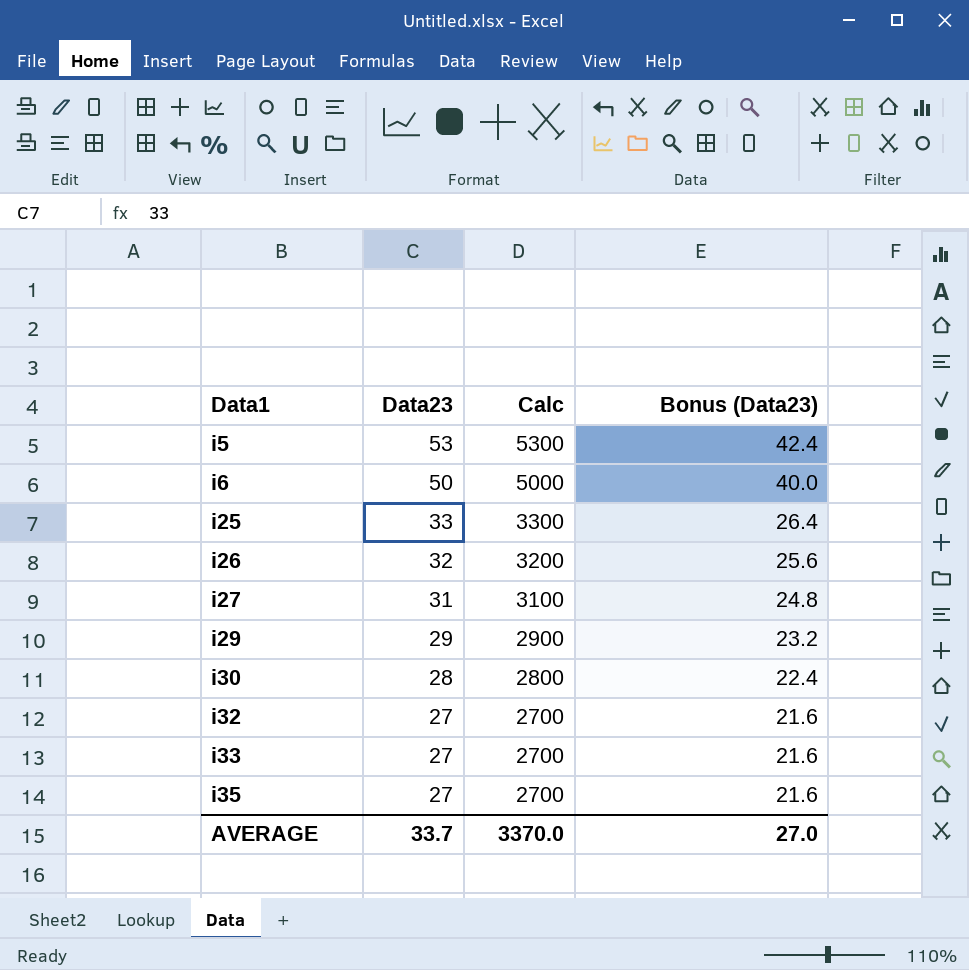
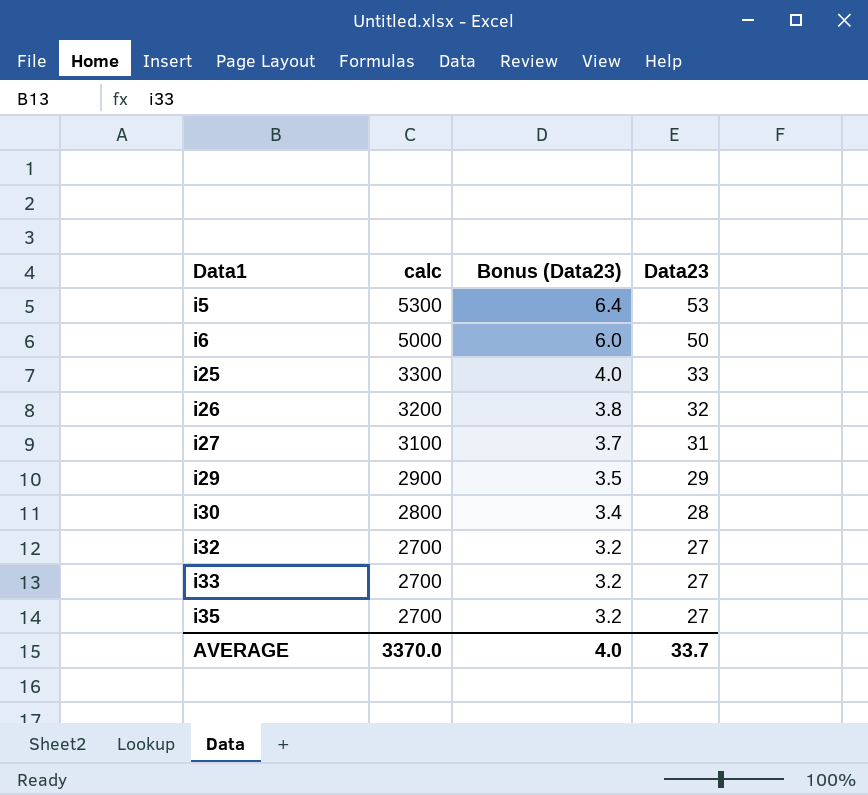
column name: Calc -> calc
column Bonus (Data23) | formula: [Data23] * 0.8 -> [Data23] * 0.12
column Data23 | position: 2 -> 4
AVERAGE | Bonus (Data23): 27.0 -> 4.0

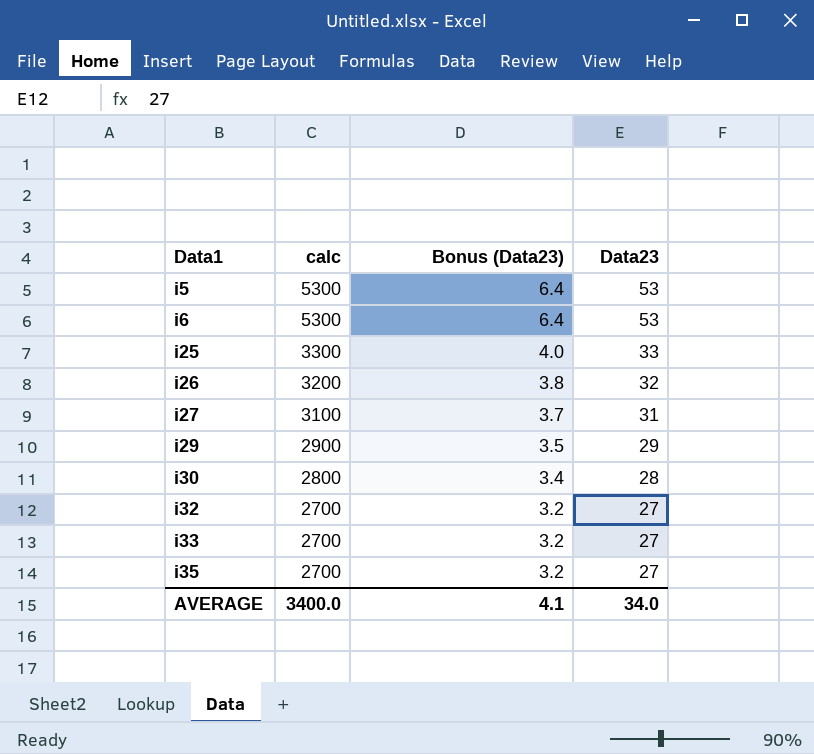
i6 | calc: 5000 -> 5300
i6 | Bonus (Data23): 6.0 -> 6.4
i6 | Data23: 50 -> 53
AVERAGE | calc: 3370.0 -> 3400.0
AVERAGE | Bonus (Data23): 4.0 -> 4.1
AVERAGE | Data23: 33.7 -> 34.0

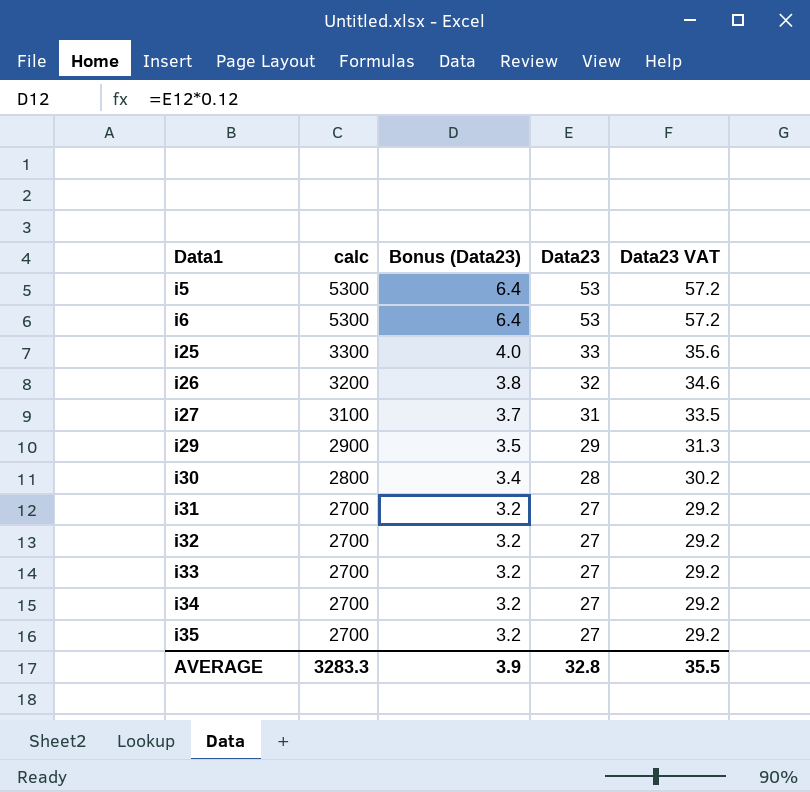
column Data23 VAT | formula: none -> [Data23] * 1.08
row i31: none -> 2700 | 3.2 | 27 | 29.2
row i34: none -> 2700 | 3.2 | 27 | 29.2
AVERAGE | calc: 3400.0 -> 3283.3
AVERAGE | Bonus (Data23): 4.1 -> 3.9
AVERAGE | Data23: 34.0 -> 32.8

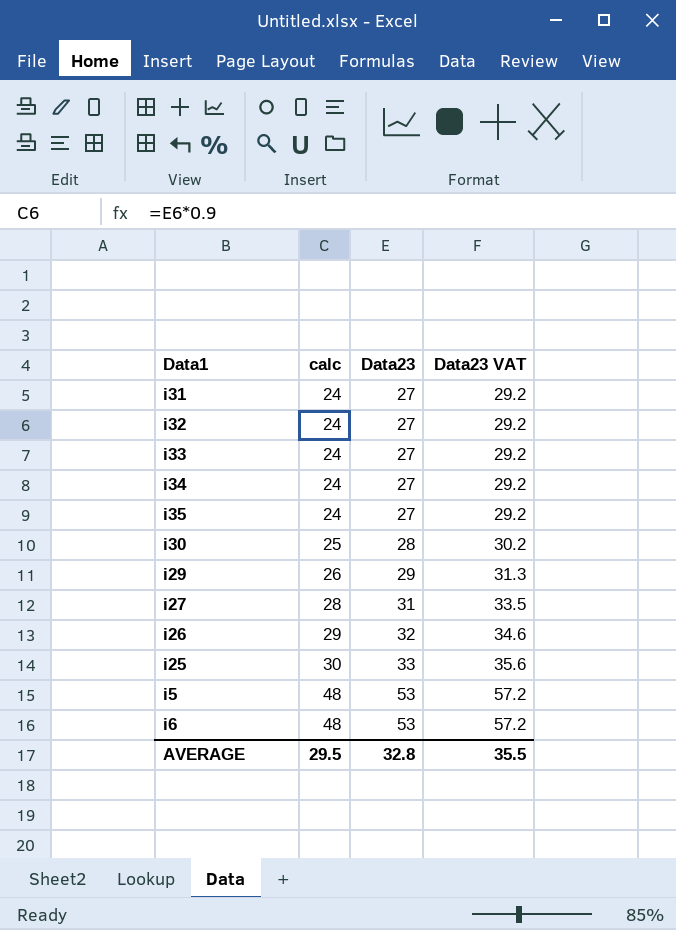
row order: Data1 ascending -> calc ascending
column Bonus (Data23) | formula: [Data23] * 0.12 -> none
column calc | formula: [Data23] * 100 -> [Data23] * 0.9
AVERAGE | calc: 3283.3 -> 29.5

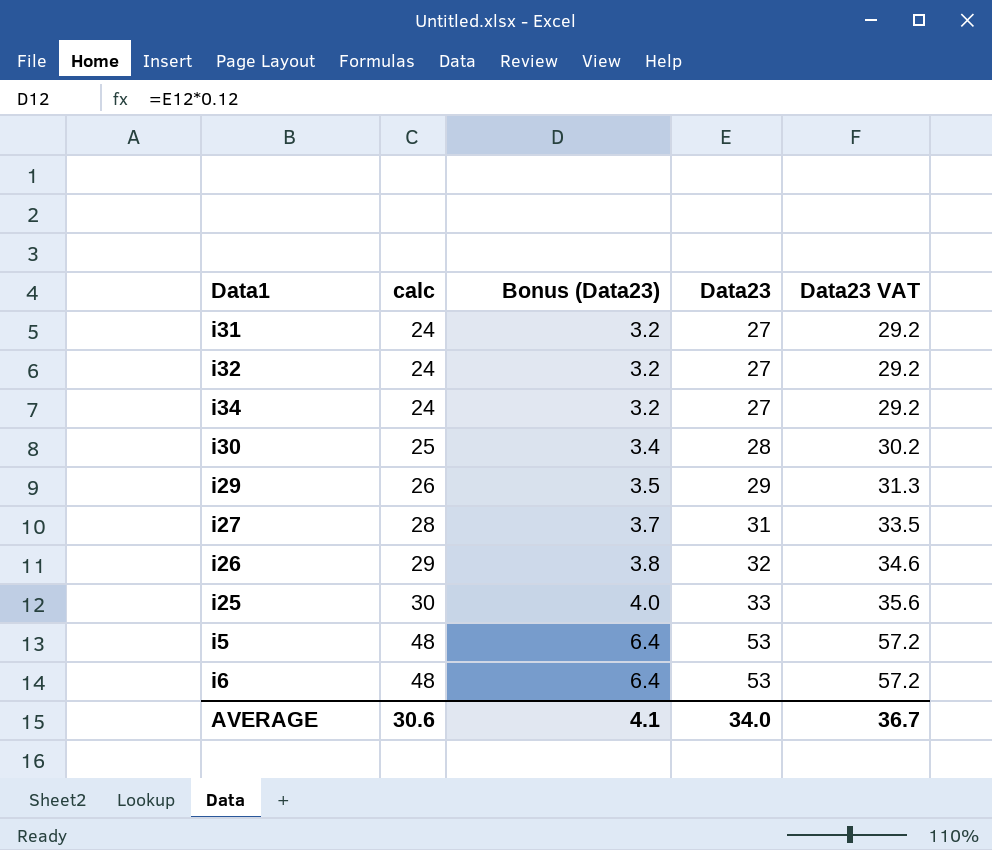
column Bonus (Data23) | formula: none -> [Data23] * 0.12
row i33: 24 | 27 | 29.2 -> none
row i35: 24 | 27 | 29.2 -> none
AVERAGE | calc: 29.5 -> 30.6
AVERAGE | Data23: 32.8 -> 34.0
AVERAGE | Data23 VAT: 35.5 -> 36.7

